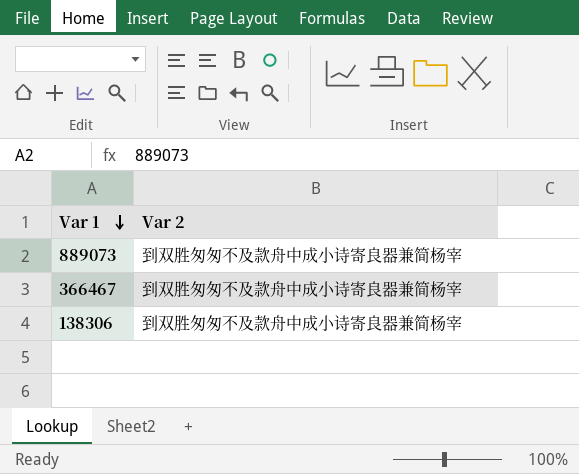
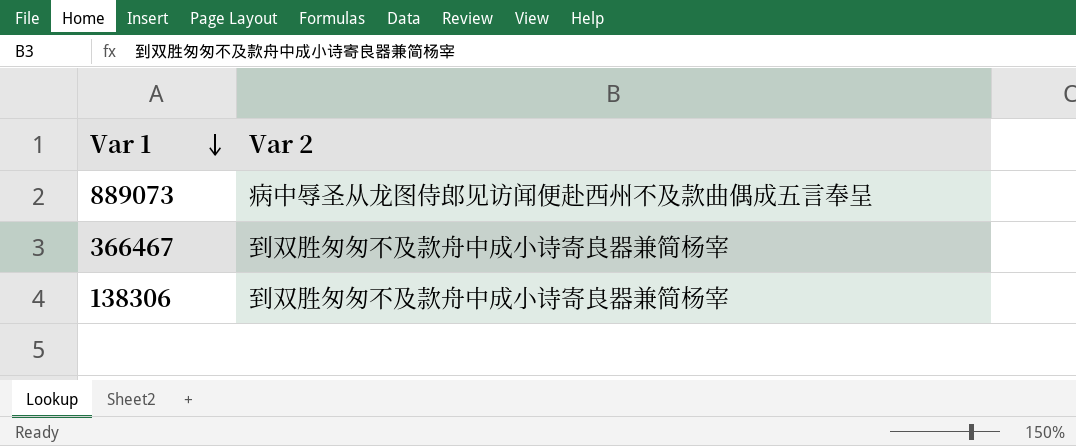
889073 | Var 2: 到双胜匆匆不及款舟中成小诗寄良器兼简杨宰 -> 病中辱圣从龙图侍郎见访闻便赴西州不及款曲偶成五言奉呈

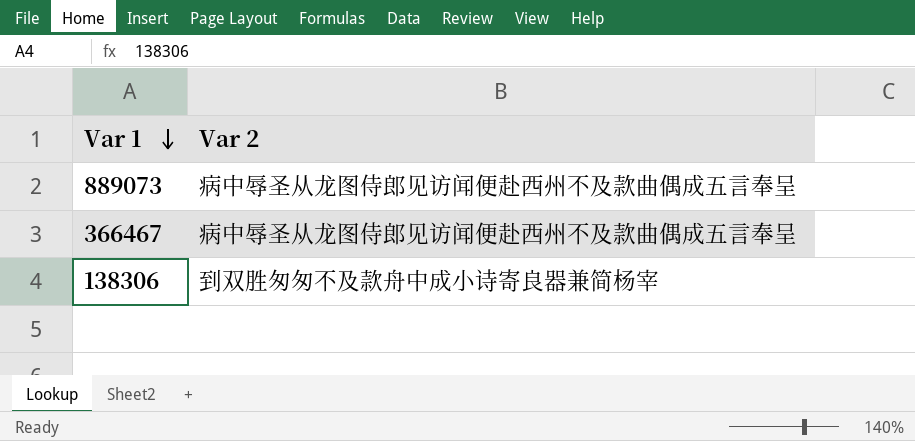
366467 | Var 2: 到双胜匆匆不及款舟中成小诗寄良器兼简杨宰 -> 病中辱圣从龙图侍郎见访闻便赴西州不及款曲偶成五言奉呈

